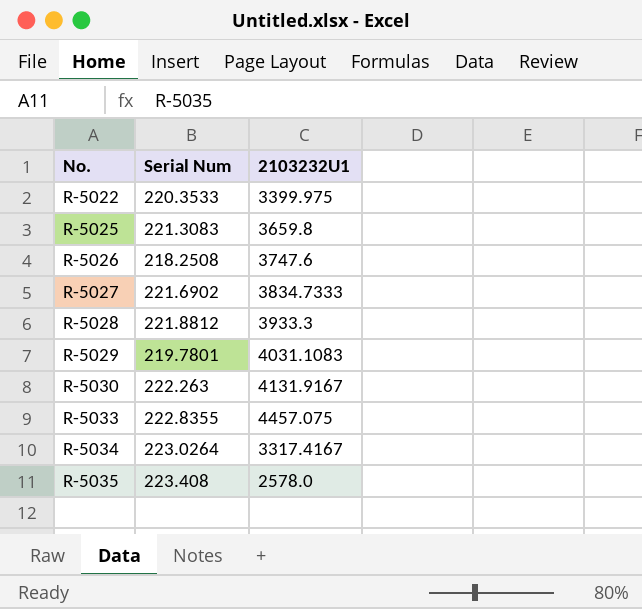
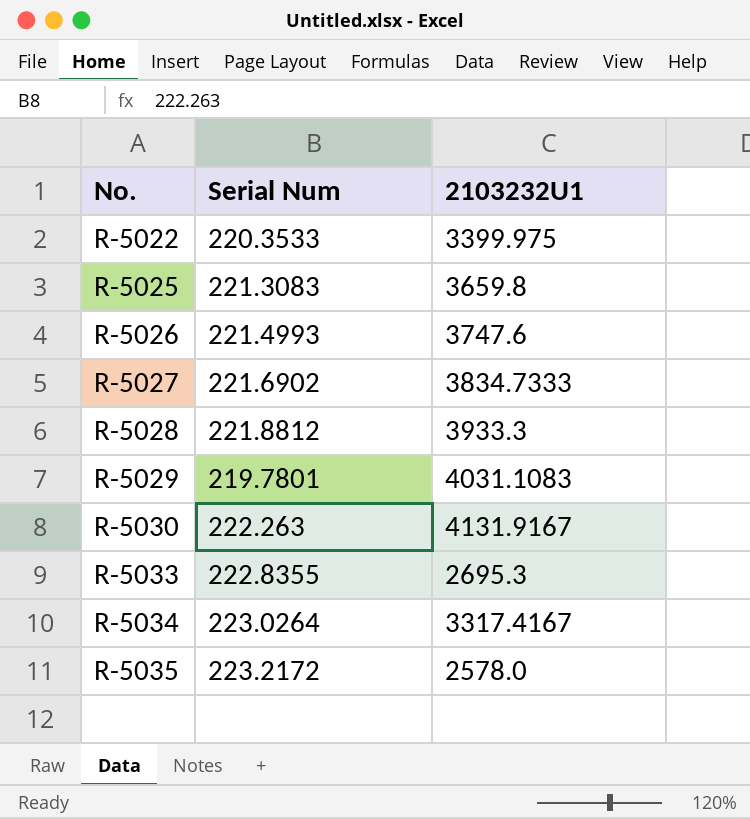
R-5026 | Serial Num: 218.2508 -> 221.4993
R-5033 | 2103232U1: 4457.075 -> 2695.3
R-5035 | Serial Num: 223.408 -> 223.2172

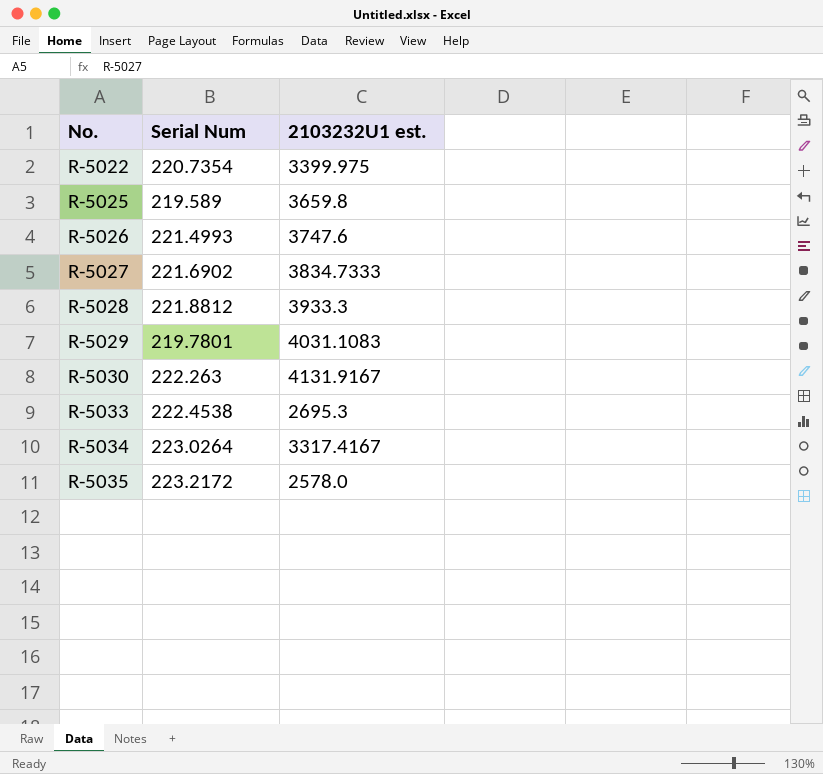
column name: 2103232U1 -> 2103232U1 est.
R-5022 | Serial Num: 220.3533 -> 220.7354
R-5025 | Serial Num: 221.3083 -> 219.589
R-5033 | Serial Num: 222.8355 -> 222.4538

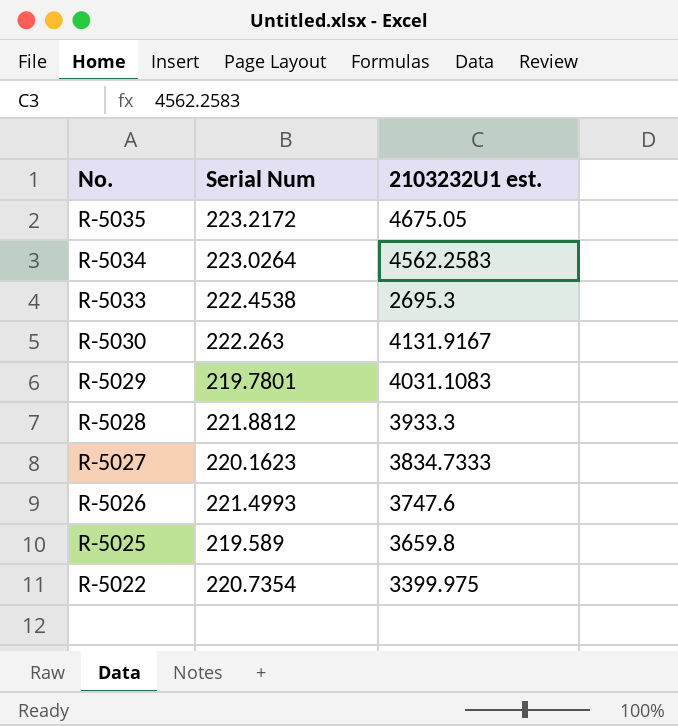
row order: No. ascending -> No. descending
R-5035 | 2103232U1 est.: 2578.0 -> 4675.05
R-5034 | 2103232U1 est.: 3317.4167 -> 4562.2583
R-5027 | Serial Num: 221.6902 -> 220.1623

